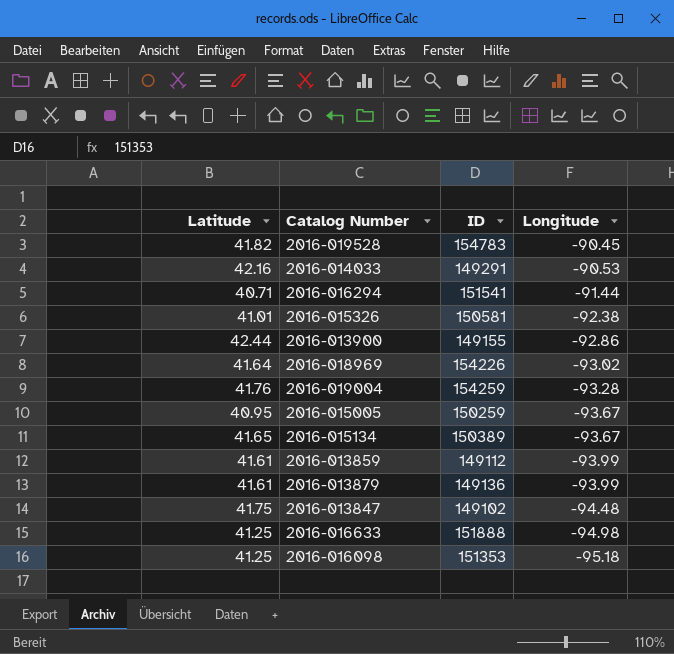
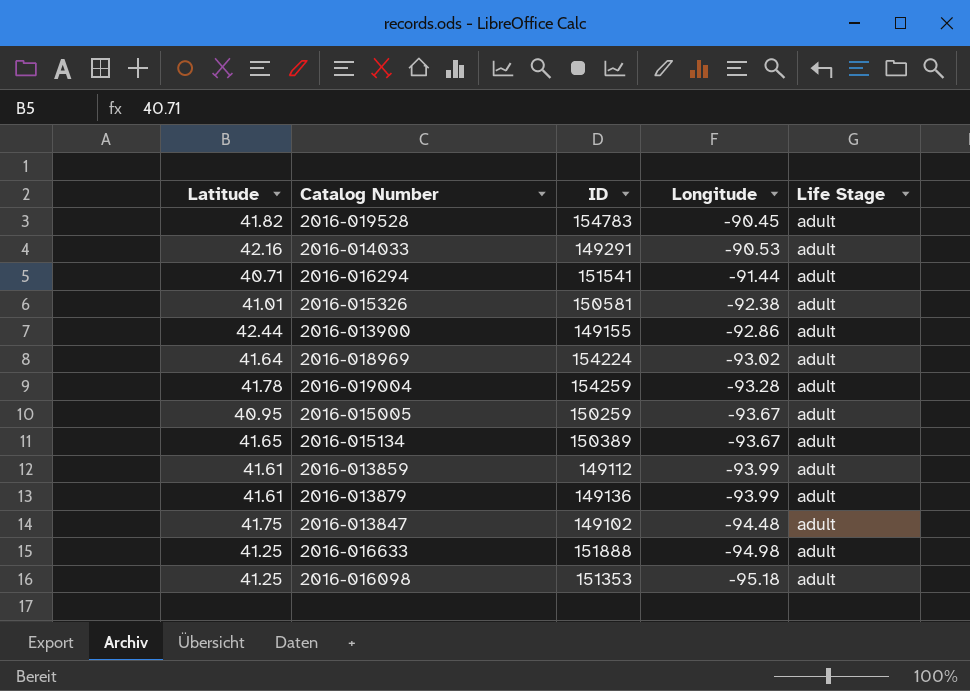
column Life Stage | position: none -> 5
2016-018969 | ID: 154226 -> 154224
2016-019004 | Latitude: 41.76 -> 41.78

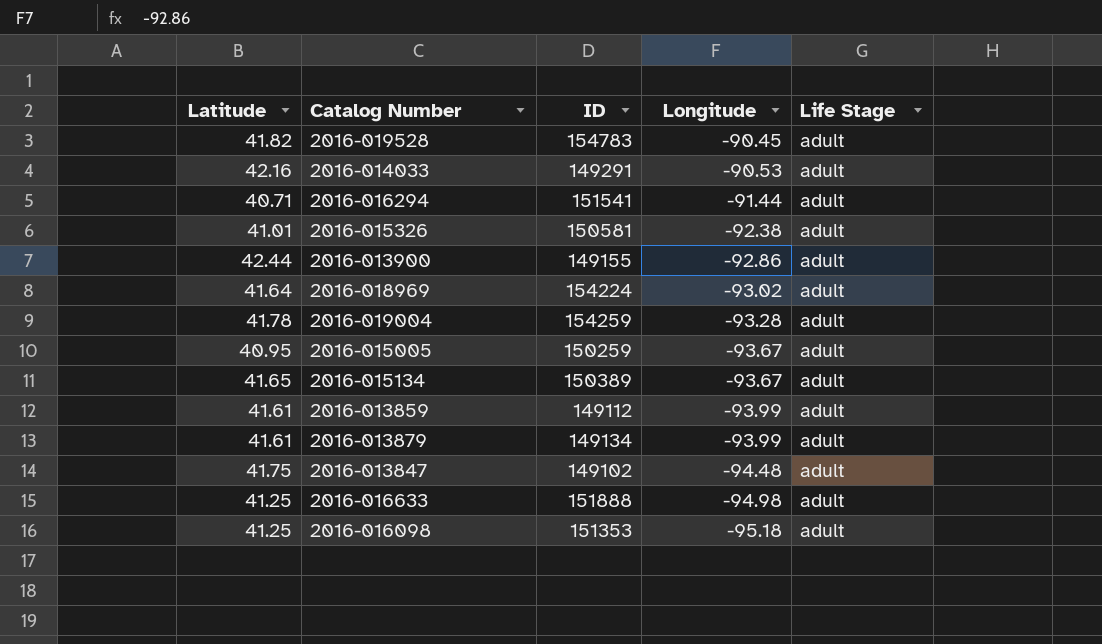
2016-013879 | ID: 149136 -> 149134

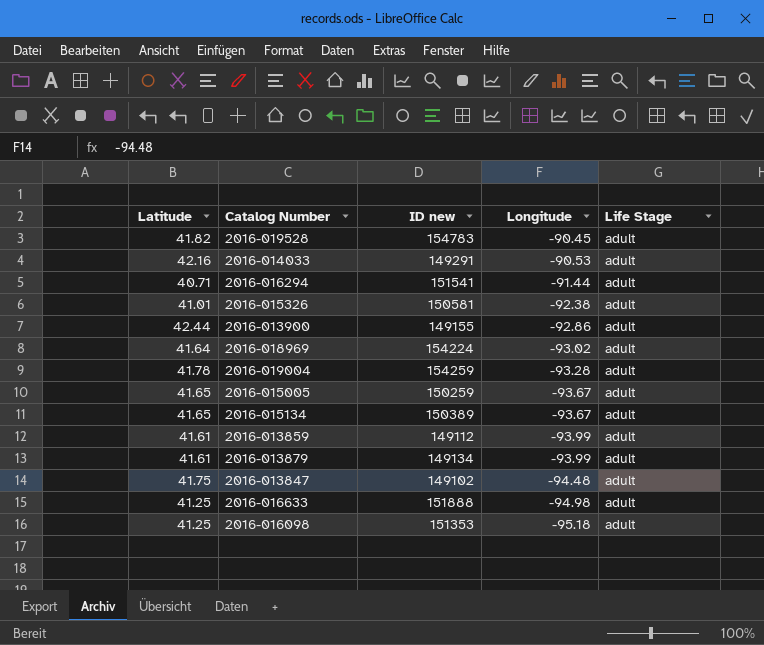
column name: ID -> ID new
2016-015005 | Latitude: 40.95 -> 41.65

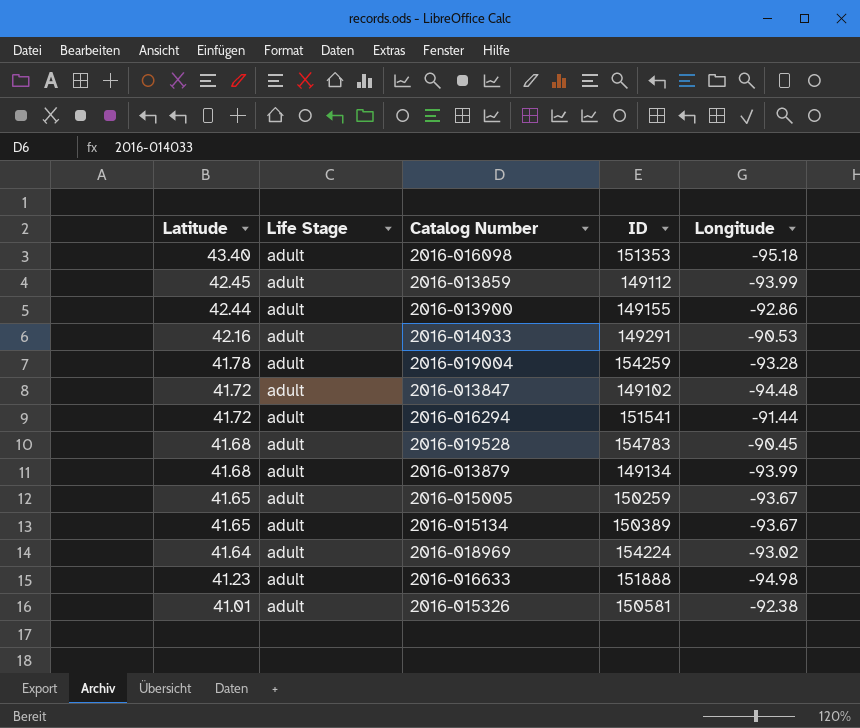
row order: Longitude descending -> Latitude descending
column Life Stage | position: 5 -> 2
column name: ID new -> ID
2016-016098 | Latitude: 41.25 -> 43.40
2016-013859 | Latitude: 41.61 -> 42.45
2016-013847 | Latitude: 41.75 -> 41.72
2016-016294 | Latitude: 40.71 -> 41.72
2016-019528 | Latitude: 41.82 -> 41.68
2016-013879 | Latitude: 41.61 -> 41.68
2016-016633 | Latitude: 41.25 -> 41.23

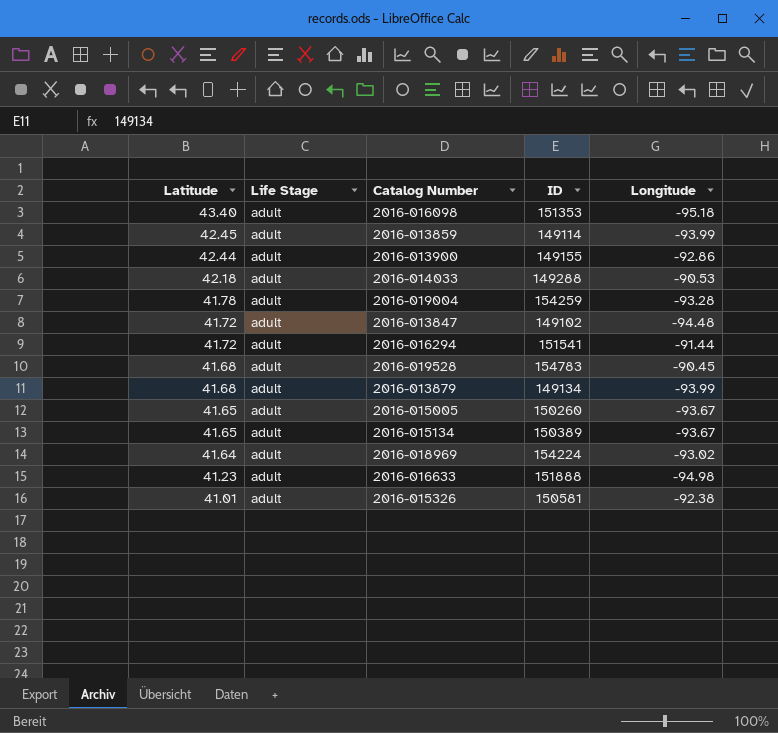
2016-013859 | ID: 149112 -> 149114
2016-014033 | Latitude: 42.16 -> 42.18
2016-014033 | ID: 149291 -> 149288
2016-015005 | ID: 150259 -> 150260

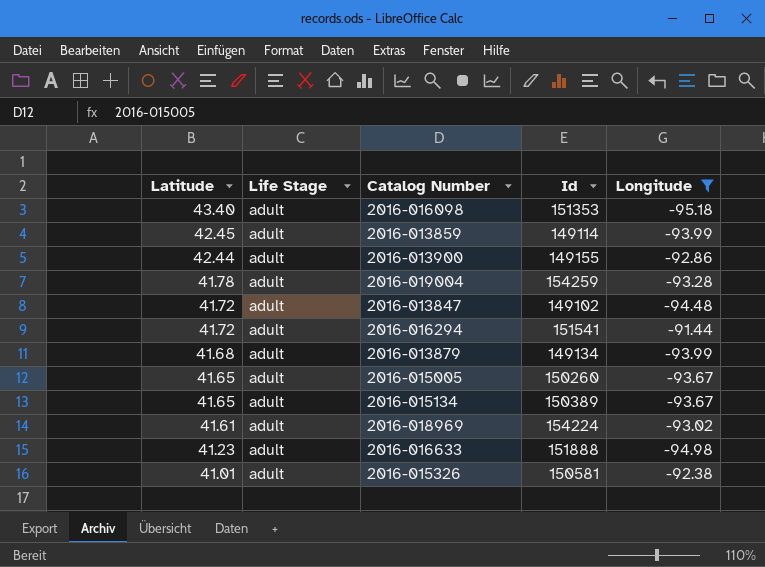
filter: none -> Longitude <= -91.44
column name: ID -> Id
2016-018969 | Latitude: 41.64 -> 41.61

